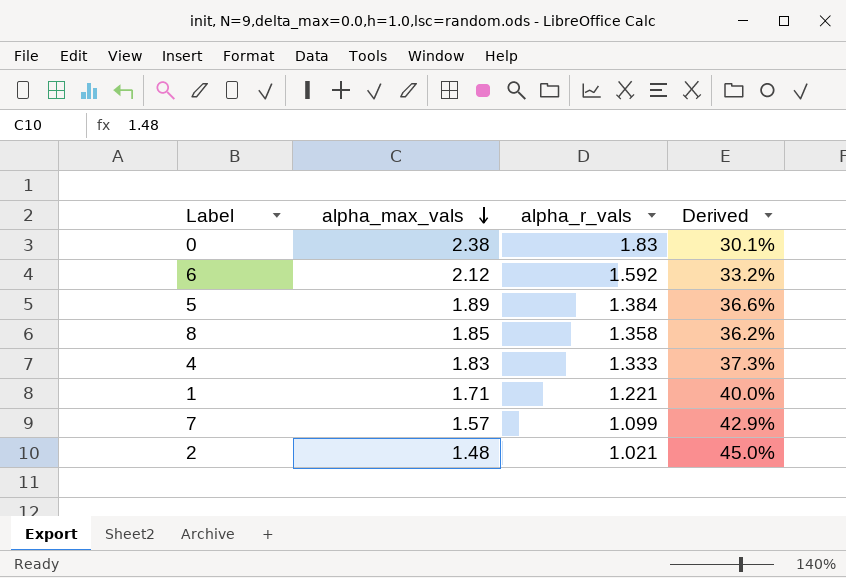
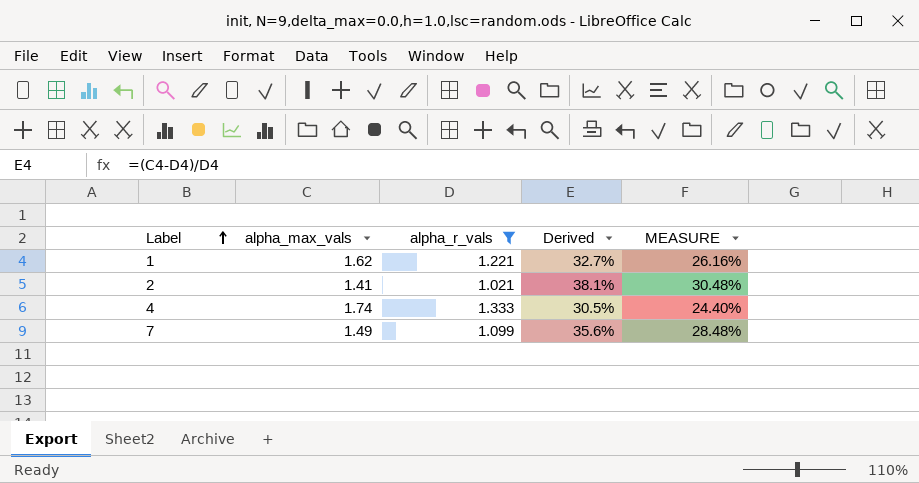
filter: none -> alpha_r_vals <= 1.333
row order: alpha_max_vals descending -> Label ascending
column MEASURE | formula: none -> [Derived] * 0.8
1 | alpha_max_vals: 1.71 -> 1.62
1 | Derived: 40.0% -> 32.7%
2 | alpha_max_vals: 1.48 -> 1.41
2 | Derived: 45.0% -> 38.1%
4 | alpha_max_vals: 1.83 -> 1.74
4 | Derived: 37.3% -> 30.5%
7 | alpha_max_vals: 1.57 -> 1.49
7 | Derived: 42.9% -> 35.6%

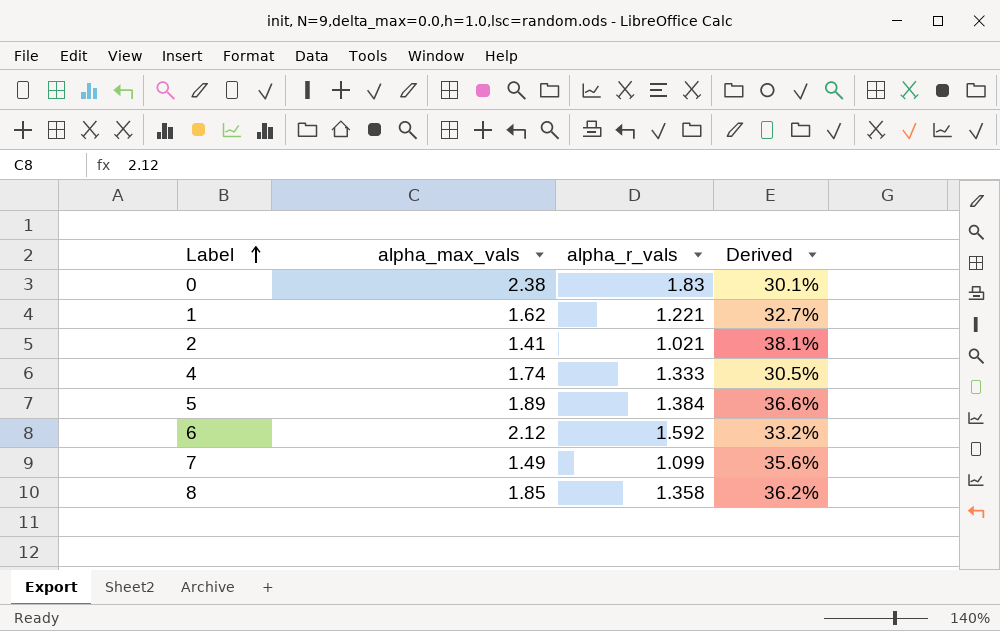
filter: alpha_r_vals <= 1.333 -> none
column MEASURE | formula: [Derived] * 0.8 -> none

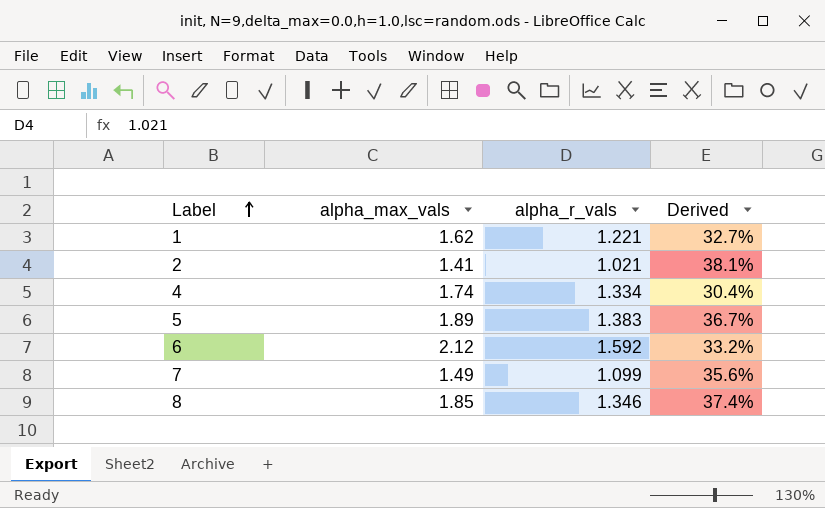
row 0: 2.38 | 1.83 | 30.1% -> none
4 | alpha_r_vals: 1.333 -> 1.334
4 | Derived: 30.5% -> 30.4%
5 | alpha_r_vals: 1.384 -> 1.383
5 | Derived: 36.6% -> 36.7%
8 | alpha_r_vals: 1.358 -> 1.346
8 | Derived: 36.2% -> 37.4%

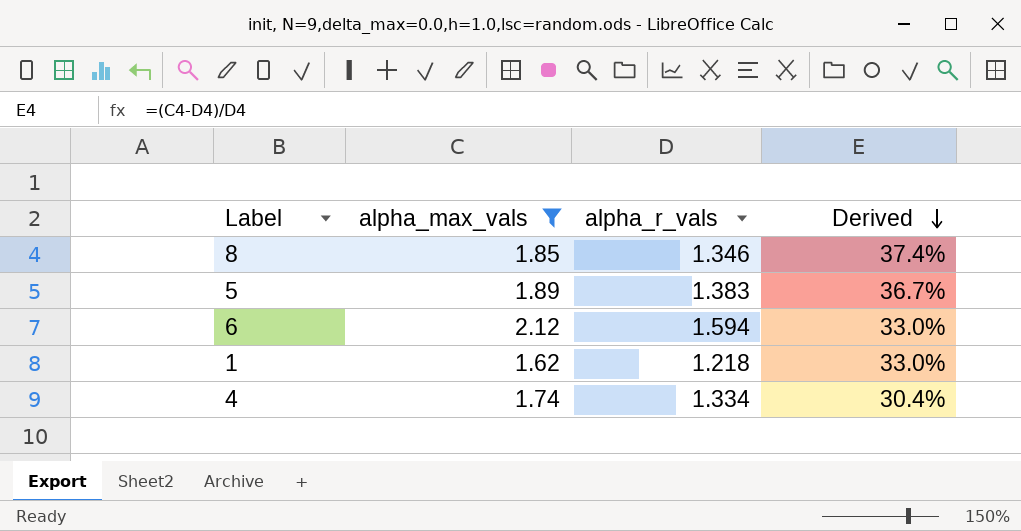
filter: none -> alpha_max_vals >= 1.62
row order: Label ascending -> Derived descending
6 | alpha_r_vals: 1.592 -> 1.594
6 | Derived: 33.2% -> 33.0%
1 | alpha_r_vals: 1.221 -> 1.218
1 | Derived: 32.7% -> 33.0%

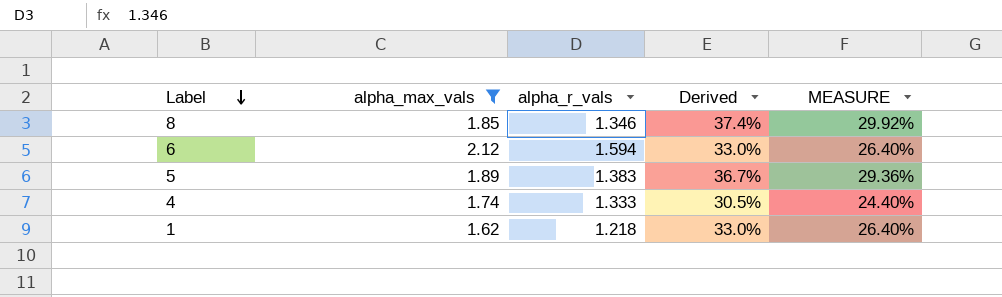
row order: Derived descending -> Label descending
column MEASURE | formula: none -> [Derived] * 0.8
4 | alpha_r_vals: 1.334 -> 1.333
4 | Derived: 30.4% -> 30.5%

